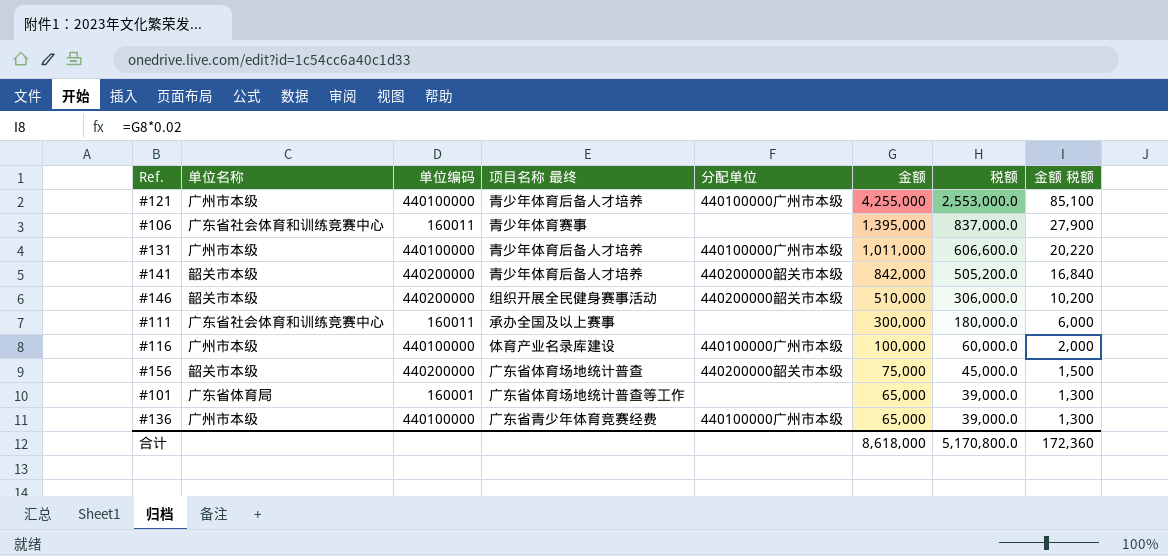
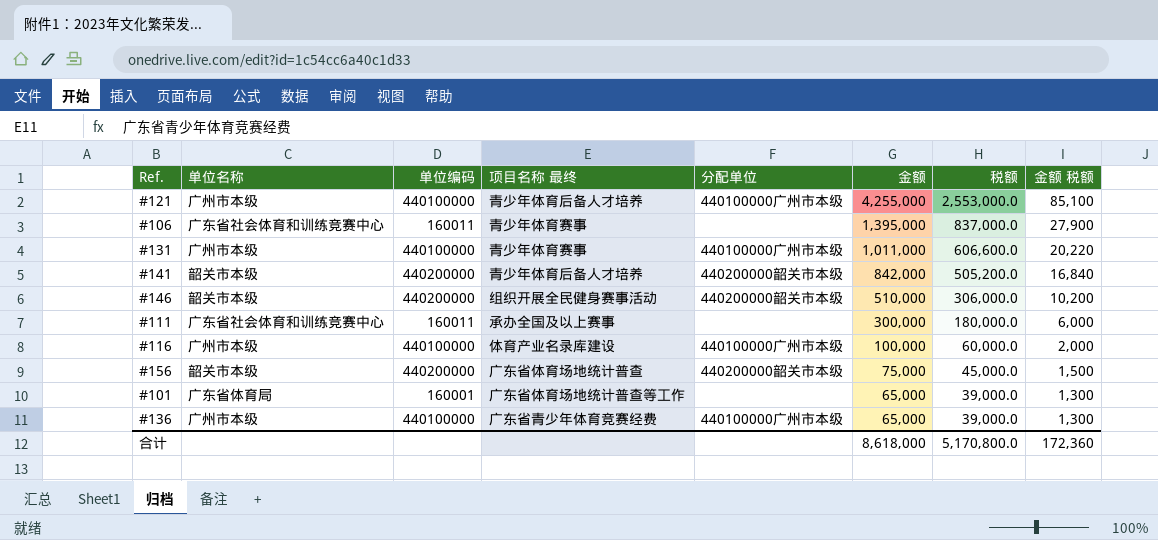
#131 | 项目名称 最终: 青少年体育后备人才培养 -> 青少年体育赛事

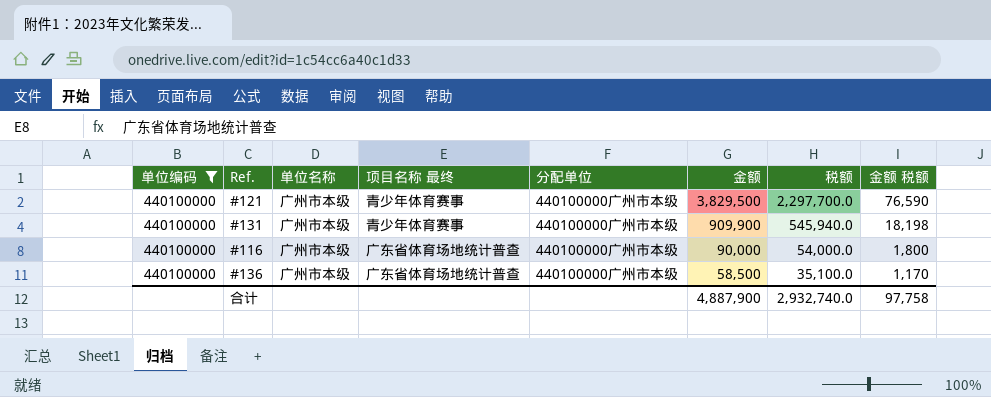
filter: none -> 单位编码 = 440100000
column 单位编码 | position: 3 -> 1
#121 | 项目名称 最终: 青少年体育后备人才培养 -> 青少年体育赛事
#121 | 金额: 4,255,000 -> 3,829,500
#121 | 税额: 2,553,000.0 -> 2,297,700.0
#121 | 金额 税额: 85,100 -> 76,590
#131 | 金额: 1,011,000 -> 909,900
#131 | 税额: 606,600.0 -> 545,940.0
#131 | 金额 税额: 20,220 -> 18,198
#116 | 项目名称 最终: 体育产业名录库建设 -> 广东省体育场地统计普查
#116 | 金额: 100,000 -> 90,000
#116 | 税额: 60,000.0 -> 54,000.0
#116 | 金额 税额: 2,000 -> 1,800
#136 | 项目名称 最终: 广东省青少年体育竞赛经费 -> 广东省体育场地统计普查
#136 | 金额: 65,000 -> 58,500
#136 | 税额: 39,000.0 -> 35,100.0
#136 | 金额 税额: 1,300 -> 1,170
合计 | 金额: 8,618,000 -> 4,887,900
合计 | 税额: 5,170,800.0 -> 2,932,740.0
合计 | 金额 税额: 172,360 -> 97,758

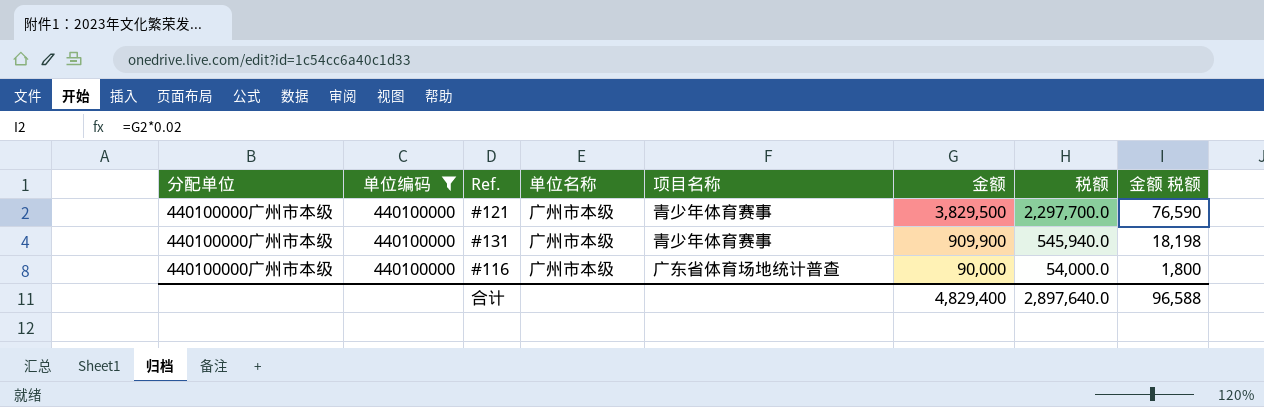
column 分配单位 | position: 5 -> 1
column name: 项目名称 最终 -> 项目名称
row #136: 440100000 | 广州市本级 | 广东省体育场地统计普查 | 440100000广州市本级 | 58,500 | 35,100.0 | 1,170 -> none
合计 | 金额: 4,887,900 -> 4,829,400
合计 | 税额: 2,932,740.0 -> 2,897,640.0
合计 | 金额 税额: 97,758 -> 96,588

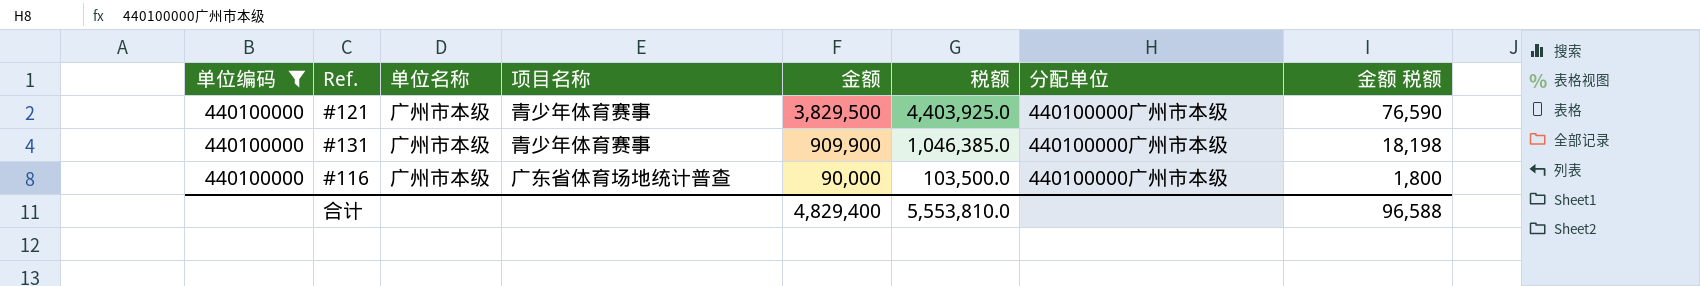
column 税额 | formula: [金额] * 0.6 -> [金额] * 1.15
column 分配单位 | position: 1 -> 7
合计 | 税额: 2,897,640.0 -> 5,553,810.0

